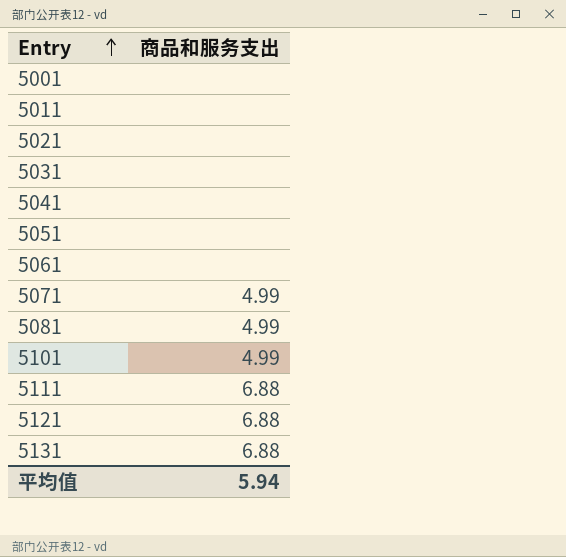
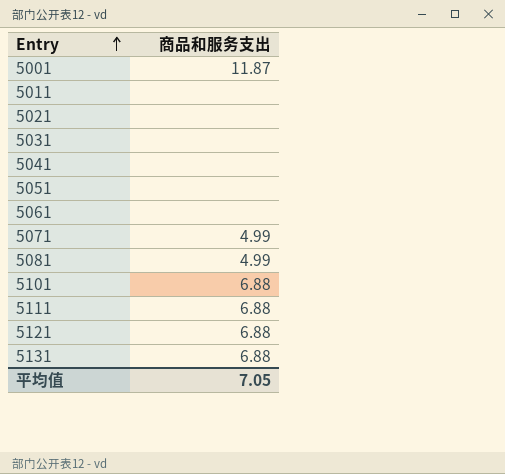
5001 | 商品和服务支出: none -> 11.87
5101 | 商品和服务支出: 4.99 -> 6.88
平均值 | 商品和服务支出: 5.94 -> 7.05

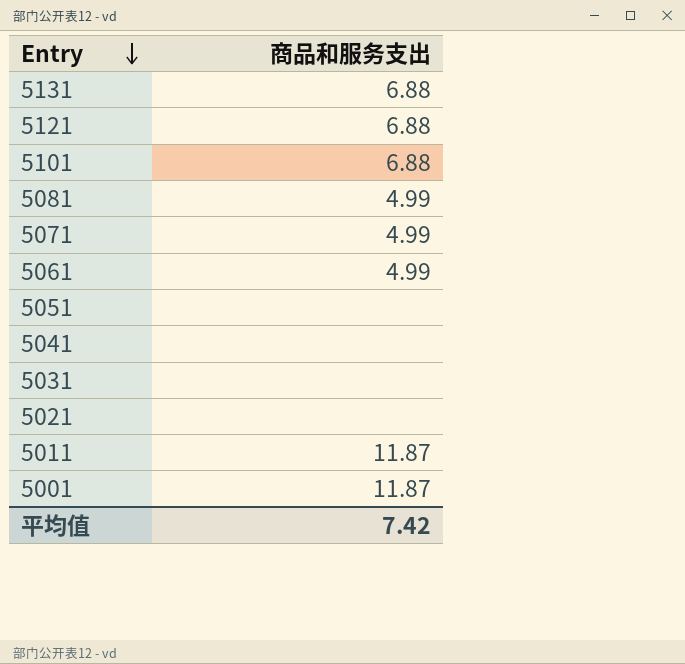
row order: Entry ascending -> Entry descending
row 5111: 6.88 -> none
5061 | 商品和服务支出: none -> 4.99
5011 | 商品和服务支出: none -> 11.87
平均值 | 商品和服务支出: 7.05 -> 7.42

